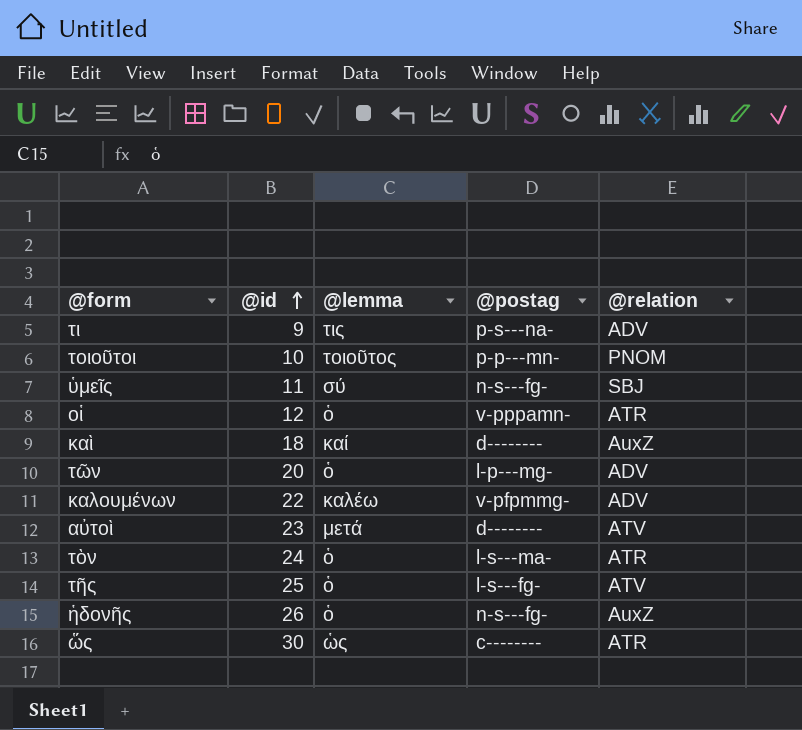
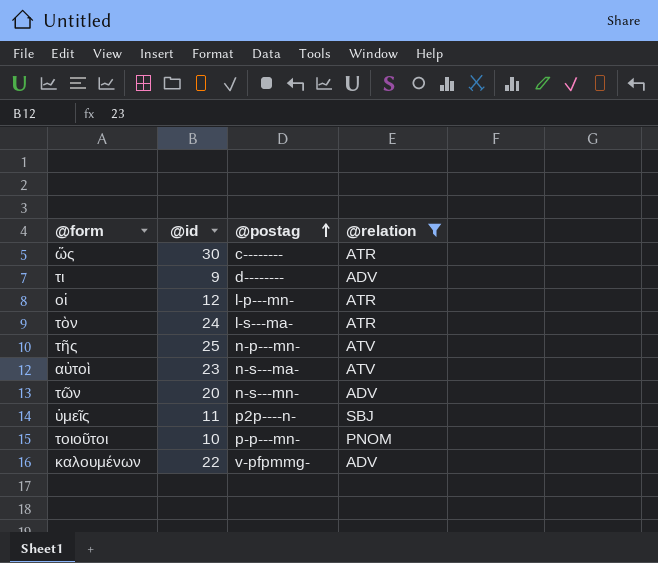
filter: none -> @relation != AuxZ
row order: @id ascending -> @postag ascending
column @lemma | position: 3 -> none
τι | @postag: p-s---na- -> d--------
οἱ | @postag: v-pppamn- -> l-p---mn-
τῆς | @postag: l-s---fg- -> n-p---mn-
αὐτοὶ | @postag: d-------- -> n-s---ma-
τῶν | @postag: l-p---mg- -> n-s---mn-
ὑμεῖς | @postag: n-s---fg- -> p2p----n-

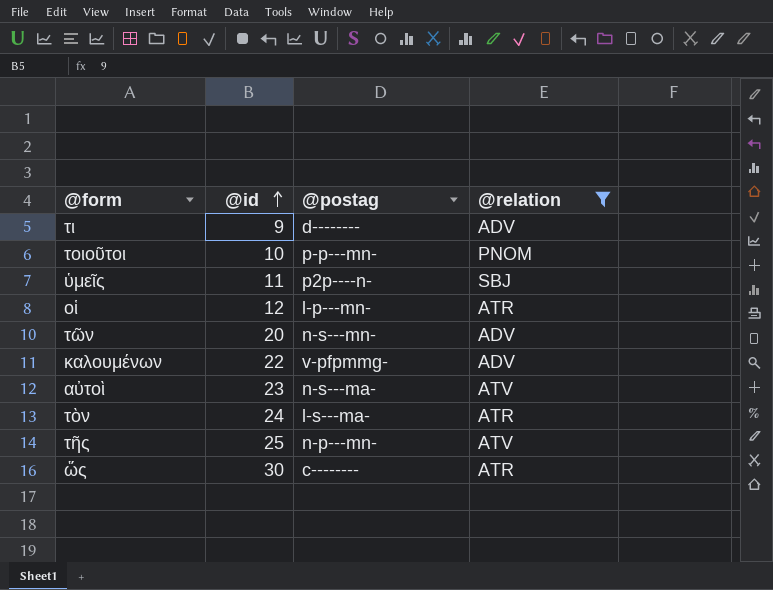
row order: @postag ascending -> @id ascending

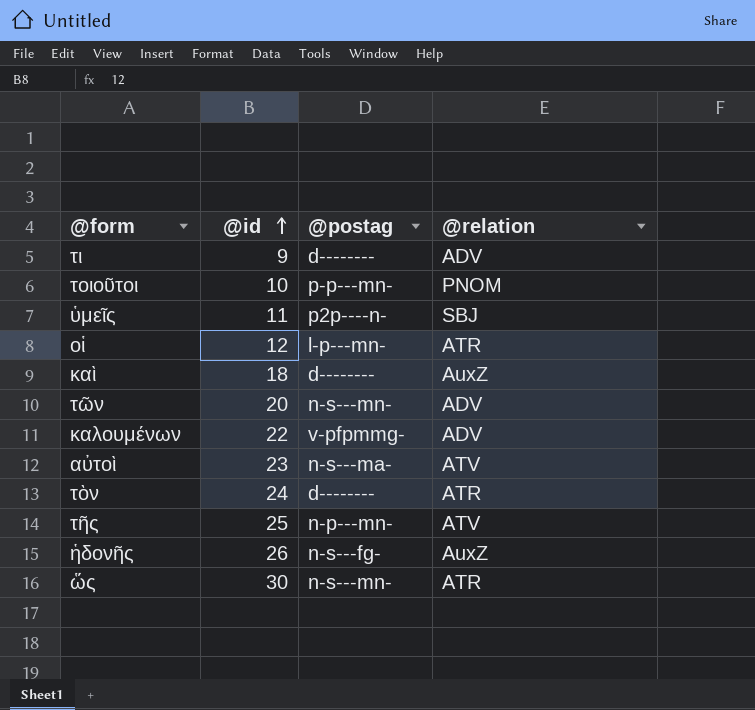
filter: @relation != AuxZ -> none
τὸν | @postag: l-s---ma- -> d--------
ὥς | @postag: c-------- -> n-s---mn-

